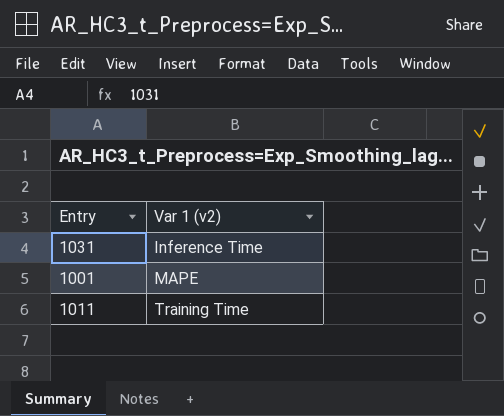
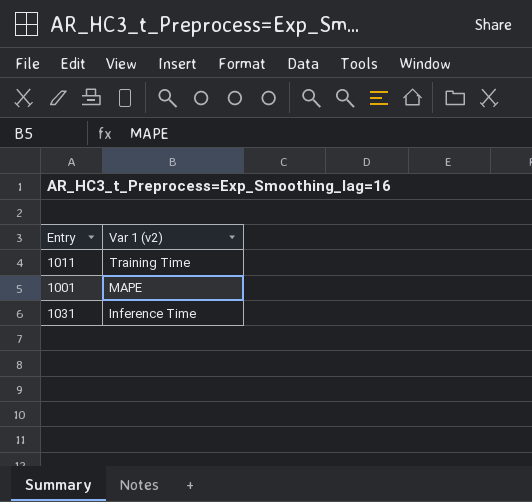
row order: Var 1 (v2) ascending -> Var 1 (v2) descending

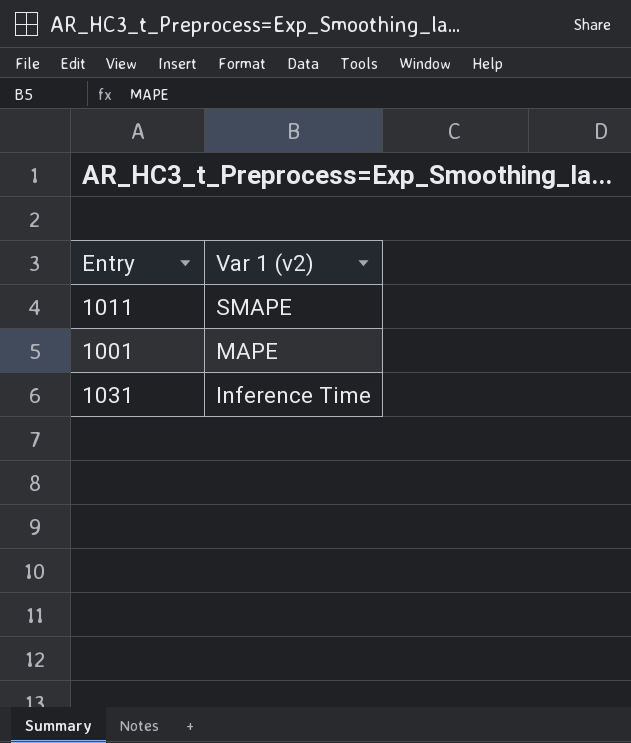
1011 | Var 1 (v2): Training Time -> SMAPE

